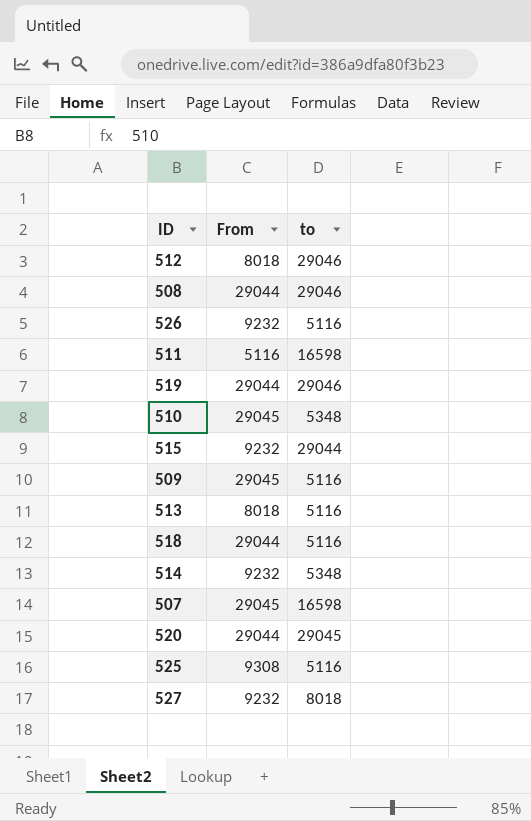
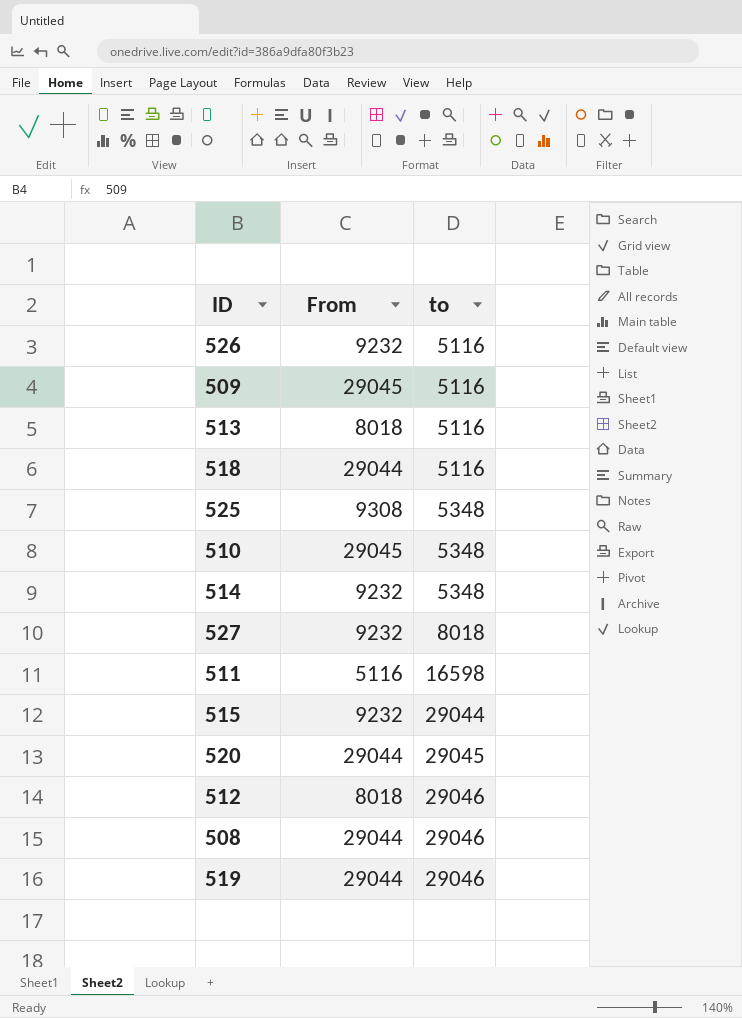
row order: none -> to ascending
row 507: 29045 | 16598 -> none
525 | to: 5116 -> 5348

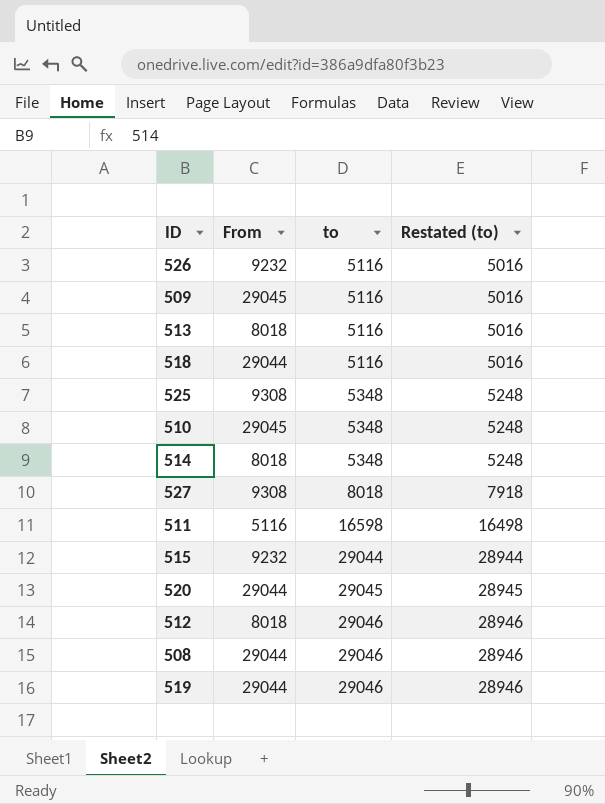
column Restated (to) | formula: none -> [to] - 100
514 | From: 9232 -> 8018
527 | From: 9232 -> 9308

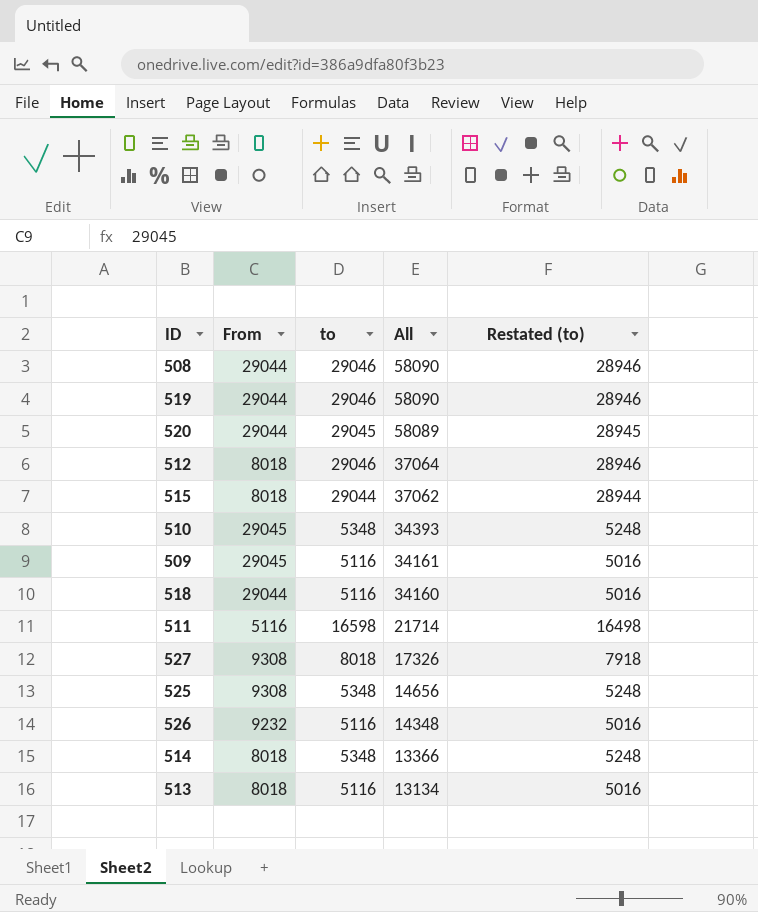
row order: to ascending -> All descending
column All | formula: none -> [From] + [to]
515 | From: 9232 -> 8018

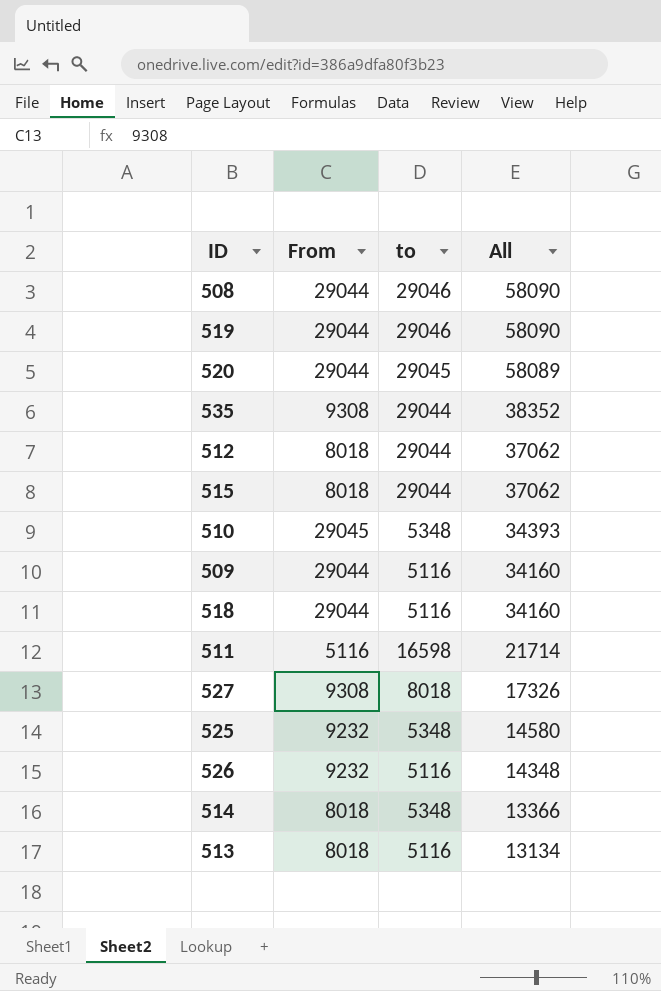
column Restated (to) | formula: [to] - 100 -> none
row 535: none -> 9308 | 29044 | 38352
512 | to: 29046 -> 29044
512 | All: 37064 -> 37062
509 | From: 29045 -> 29044
509 | All: 34161 -> 34160
525 | From: 9308 -> 9232
525 | All: 14656 -> 14580

